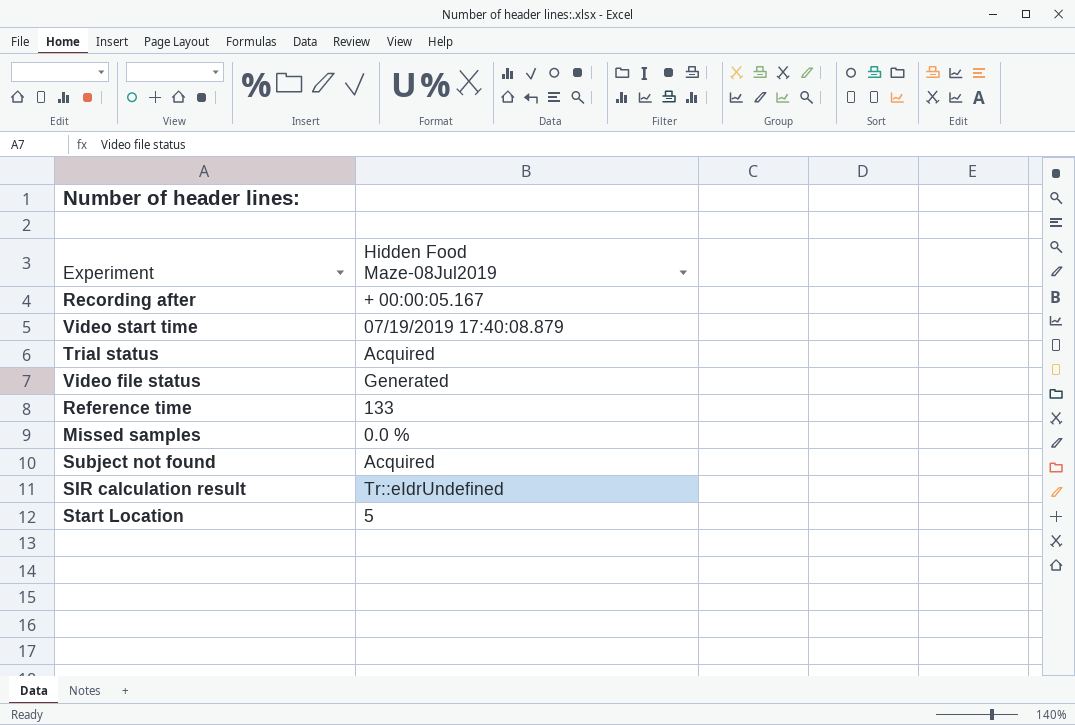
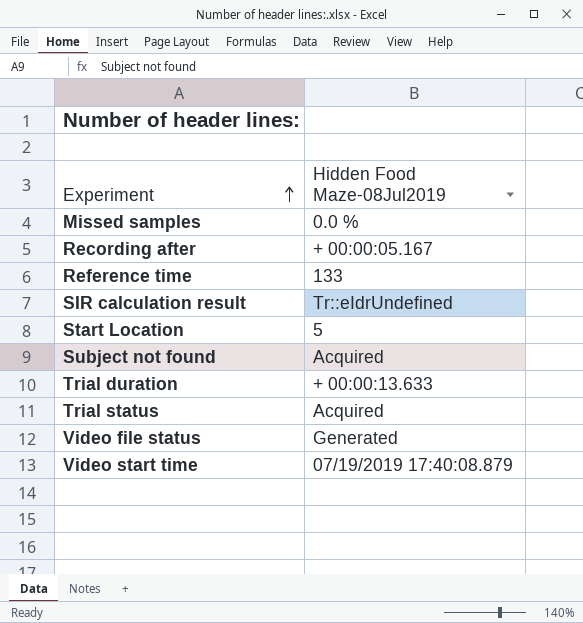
row order: none -> Experiment ascending
row Trial duration: none -> + 00:00:13.633

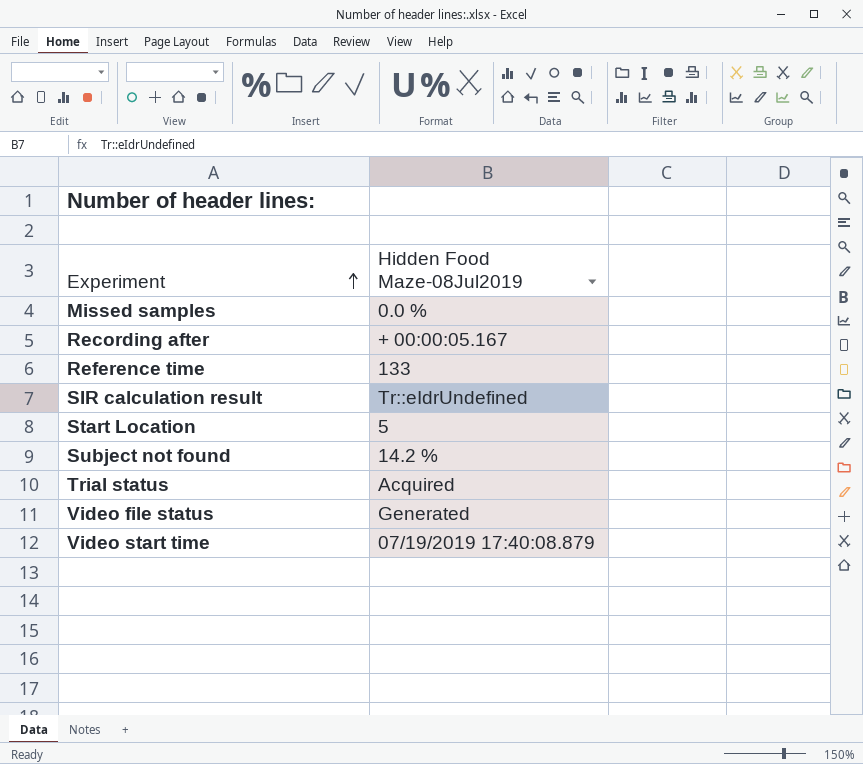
row Trial duration: + 00:00:13.633 -> none
Subject not found | Hidden Food Maze-08Jul2019: Acquired -> 14.2 %

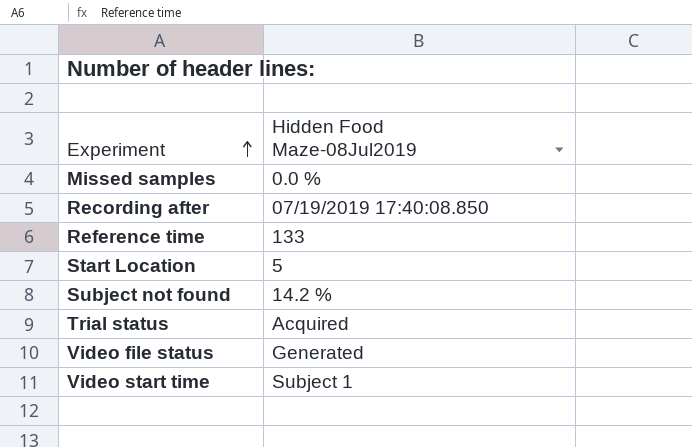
row SIR calculation result: Tr::eIdrUndefined -> none
Recording after | Hidden Food Maze-08Jul2019: + 00:00:05.167 -> 07/19/2019 17:40:08.850
Video start time | Hidden Food Maze-08Jul2019: 07/19/2019 17:40:08.879 -> Subject 1

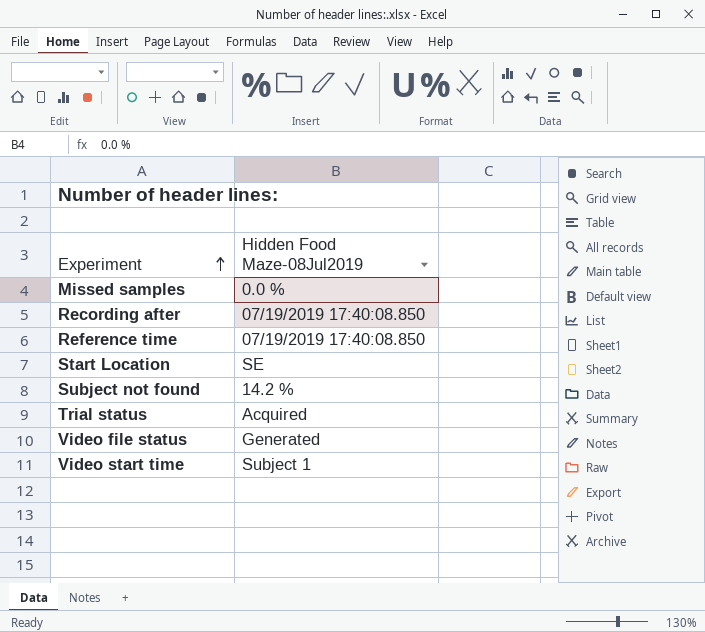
Reference time | Hidden Food Maze-08Jul2019: 133 -> 07/19/2019 17:40:08.850
Start Location | Hidden Food Maze-08Jul2019: 5 -> SE

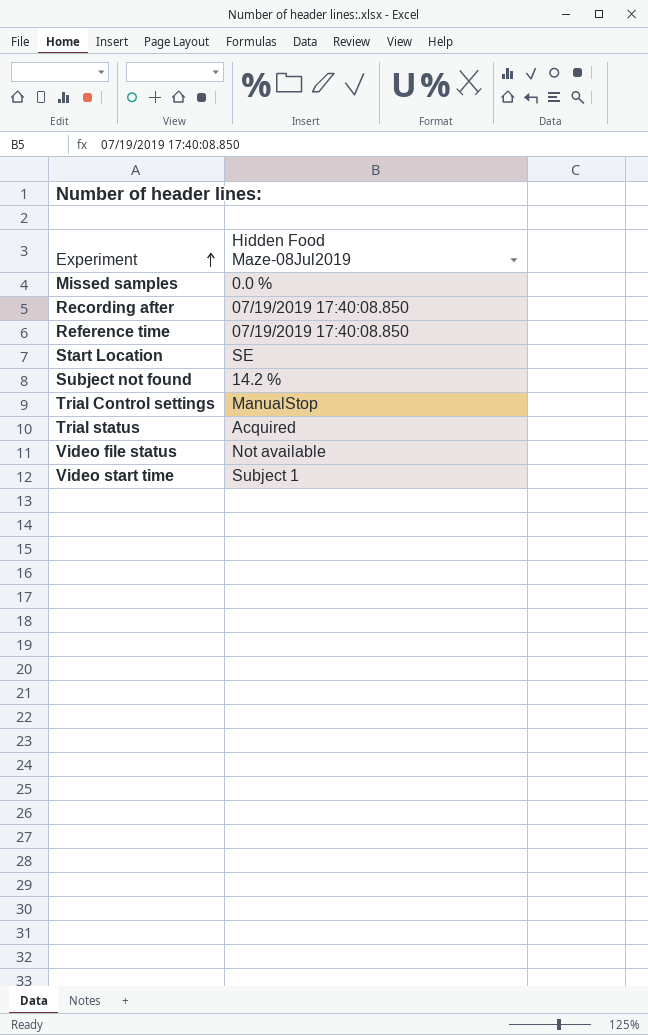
row Trial Control settings: none -> ManualStop
Video file status | Hidden Food Maze-08Jul2019: Generated -> Not available

